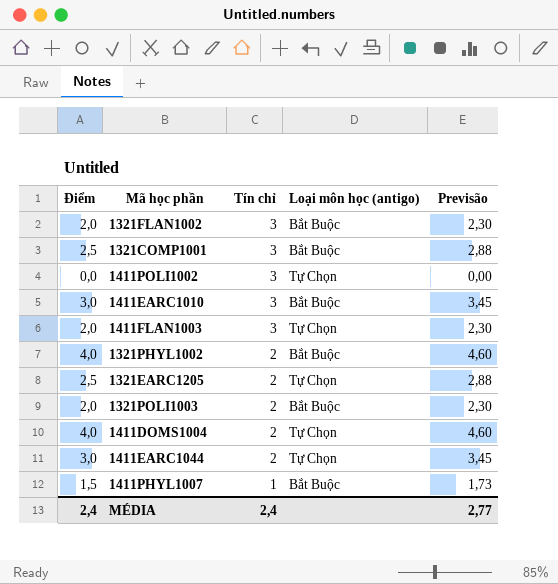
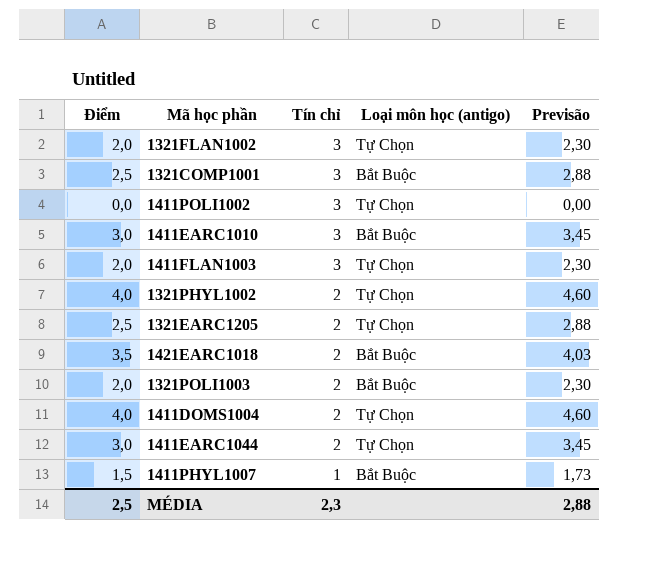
1321FLAN1002 | Loại môn học (antigo): Bắt Buộc -> Tự Chọn
1321PHYL1002 | Loại môn học (antigo): Bắt Buộc -> Tự Chọn
row 1421EARC1018: none -> 3,5 | 2 | Bắt Buộc | 4,03
MÉDIA | Điểm: 2,4 -> 2,5
MÉDIA | Tín chỉ: 2,4 -> 2,3
MÉDIA | Previsão: 2,77 -> 2,88

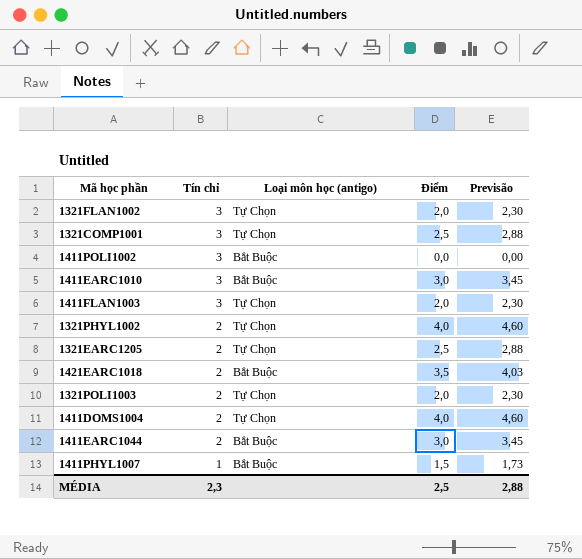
column Điểm | position: 1 -> 4
1321COMP1001 | Loại môn học (antigo): Bắt Buộc -> Tự Chọn
1411POLI1002 | Loại môn học (antigo): Tự Chọn -> Bắt Buộc
1321POLI1003 | Loại môn học (antigo): Bắt Buộc -> Tự Chọn
1411EARC1044 | Loại môn học (antigo): Tự Chọn -> Bắt Buộc

